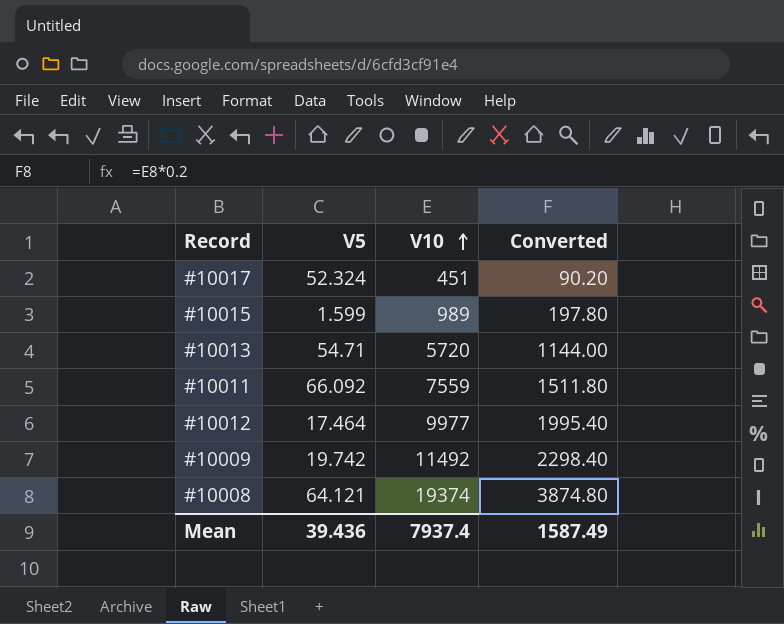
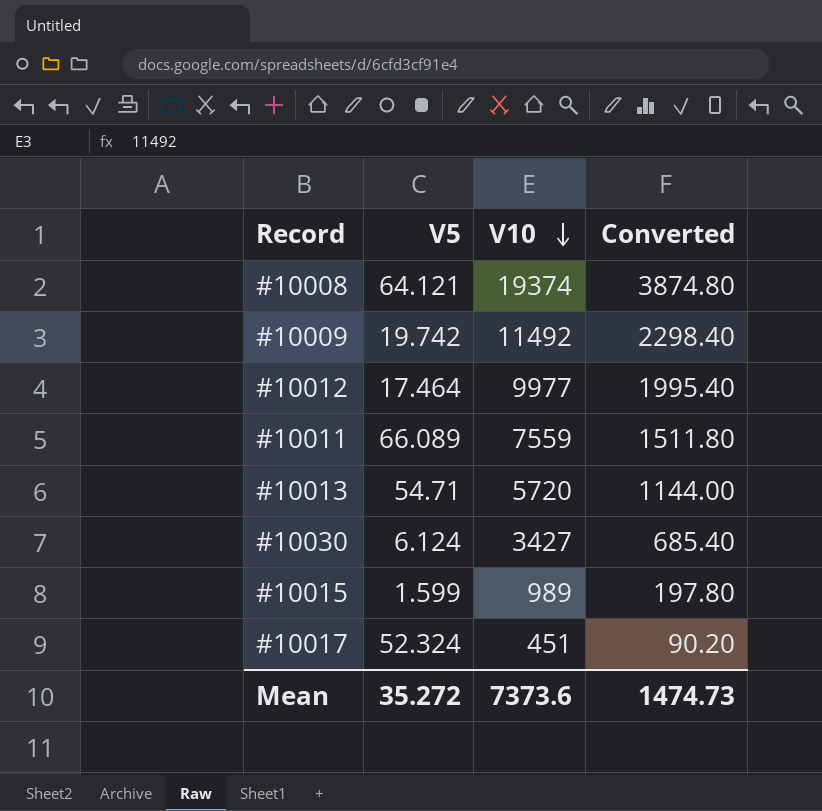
row order: V10 ascending -> V10 descending
#10011 | V5: 66.092 -> 66.089
row #10030: none -> 6.124 | 3427 | 685.40
Mean | V5: 39.436 -> 35.272
Mean | V10: 7937.4 -> 7373.6
Mean | Converted: 1587.49 -> 1474.73

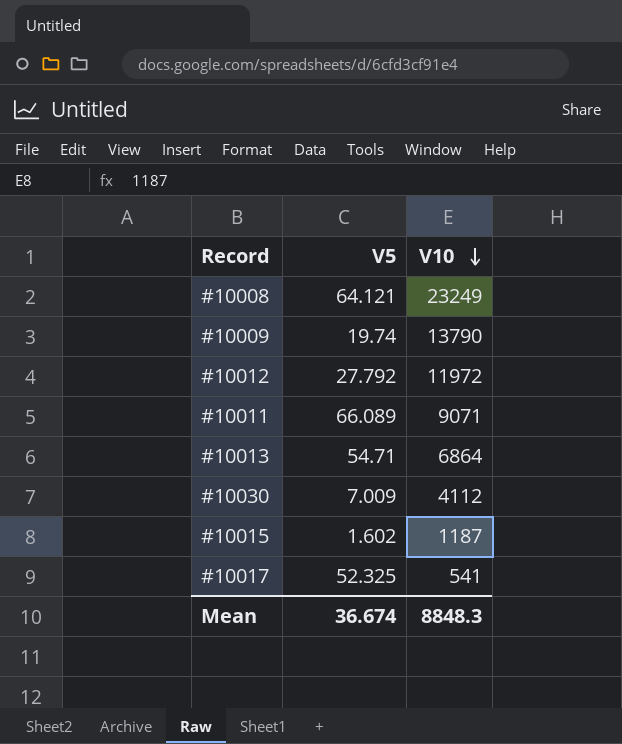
column Converted | formula: [V10] * 0.2 -> none
#10008 | V10: 19374 -> 23249
#10009 | V5: 19.742 -> 19.74
#10009 | V10: 11492 -> 13790
#10012 | V5: 17.464 -> 27.792
#10012 | V10: 9977 -> 11972
#10011 | V10: 7559 -> 9071
#10013 | V10: 5720 -> 6864
#10030 | V5: 6.124 -> 7.009
#10030 | V10: 3427 -> 4112
#10015 | V5: 1.599 -> 1.602
#10015 | V10: 989 -> 1187
#10017 | V5: 52.324 -> 52.325
#10017 | V10: 451 -> 541
Mean | V5: 35.272 -> 36.674
Mean | V10: 7373.6 -> 8848.3

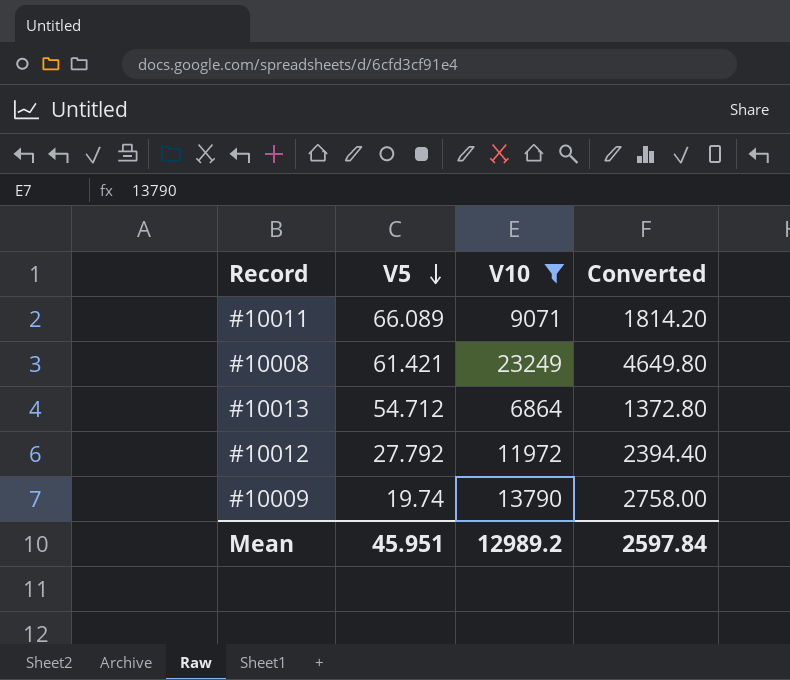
filter: none -> V10 >= 6864
row order: V10 descending -> V5 descending
column Converted | formula: none -> [V10] * 0.2
#10008 | V5: 64.121 -> 61.421
#10013 | V5: 54.71 -> 54.712
Mean | V5: 36.674 -> 45.951
Mean | V10: 8848.3 -> 12989.2

